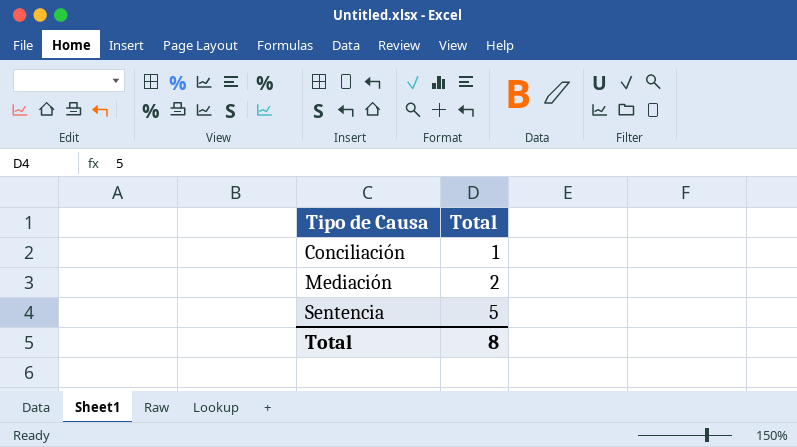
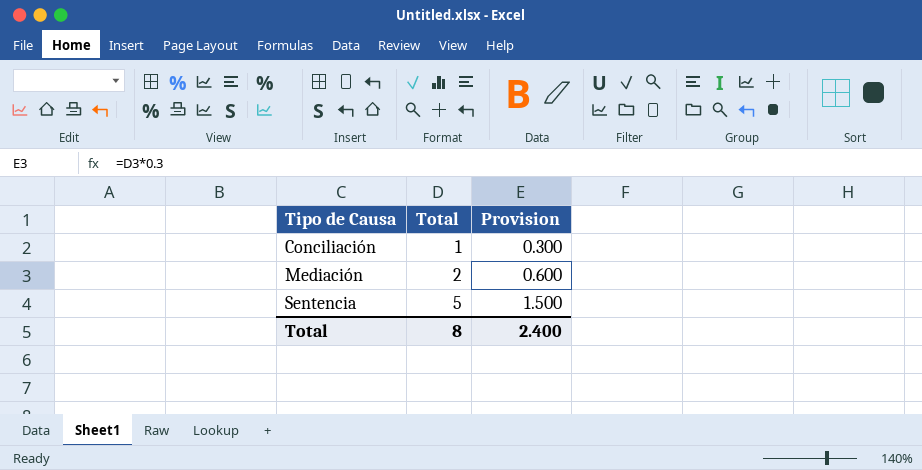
column Provision | formula: none -> [Total] * 0.3

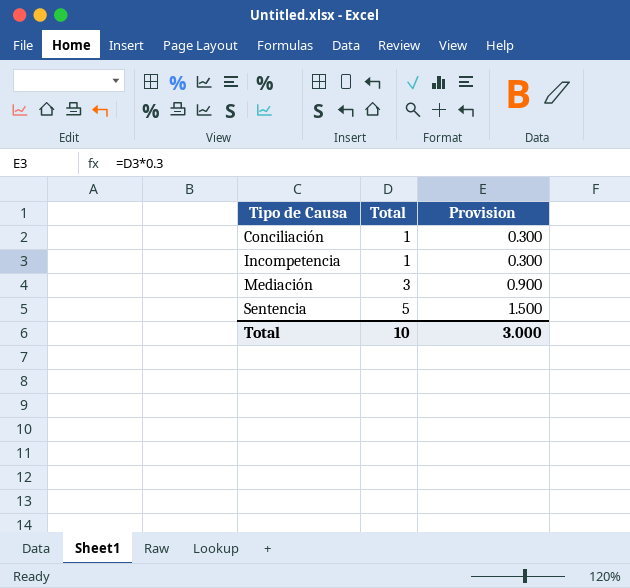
row Incompetencia: none -> 1 | 0.300
Mediación | Total: 2 -> 3
Mediación | Provision: 0.600 -> 0.900
Total | Total: 8 -> 10
Total | Provision: 2.400 -> 3.000

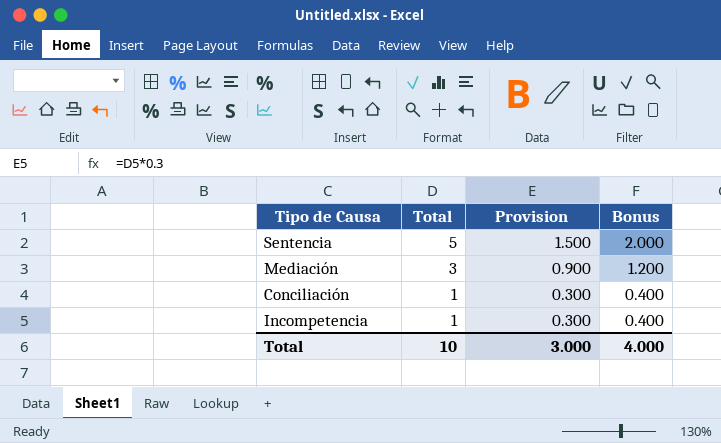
row order: Tipo de Causa ascending -> Total descending
column Bonus | formula: none -> [Total] * 0.4

